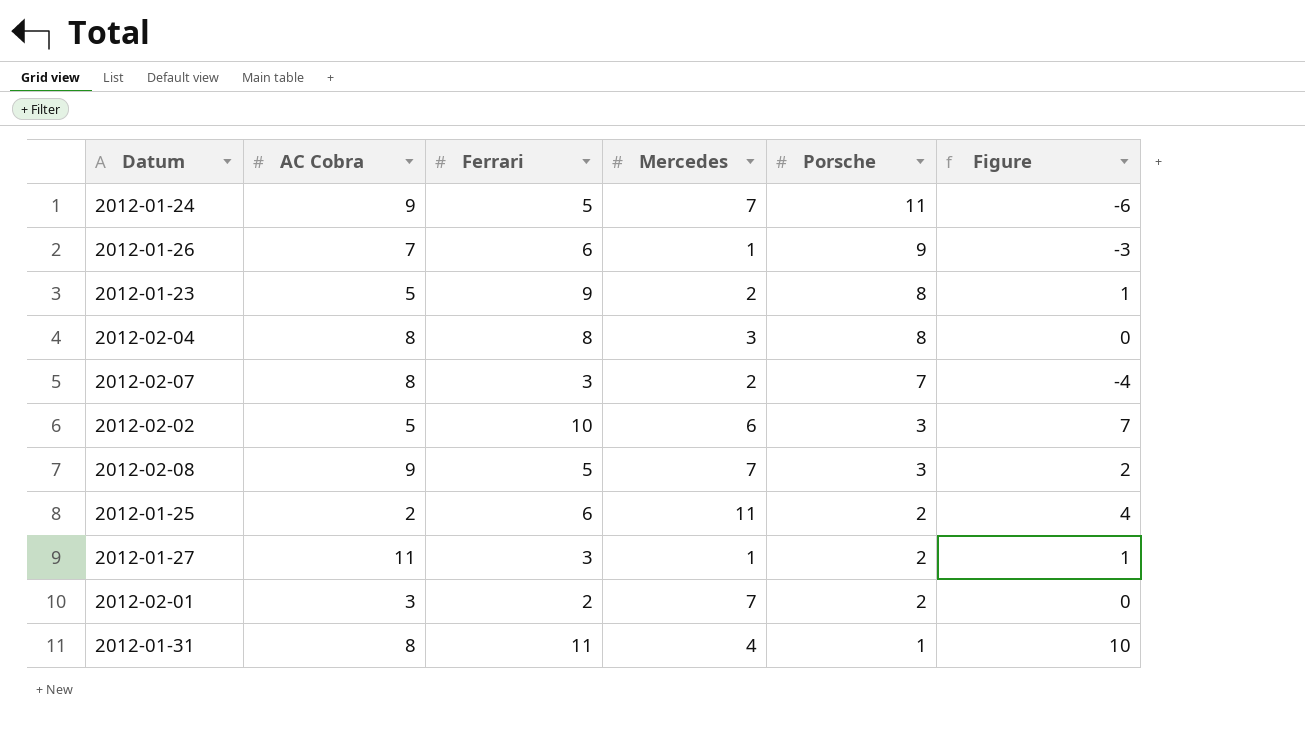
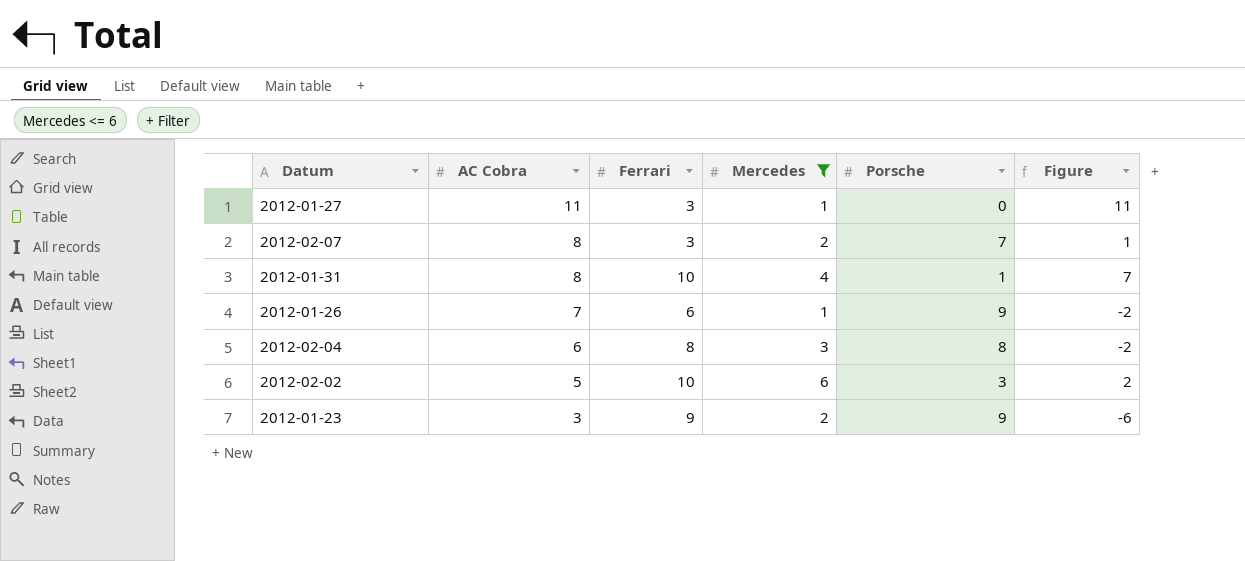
filter: none -> Mercedes <= 6
row order: Porsche descending -> AC Cobra descending
column Figure | formula: [Ferrari] - [Porsche] -> [AC Cobra] - [Porsche]
2012-01-27 | Porsche: 2 -> 0
2012-01-31 | Ferrari: 11 -> 10
2012-02-04 | AC Cobra: 8 -> 6
2012-01-23 | AC Cobra: 5 -> 3
2012-01-23 | Porsche: 8 -> 9

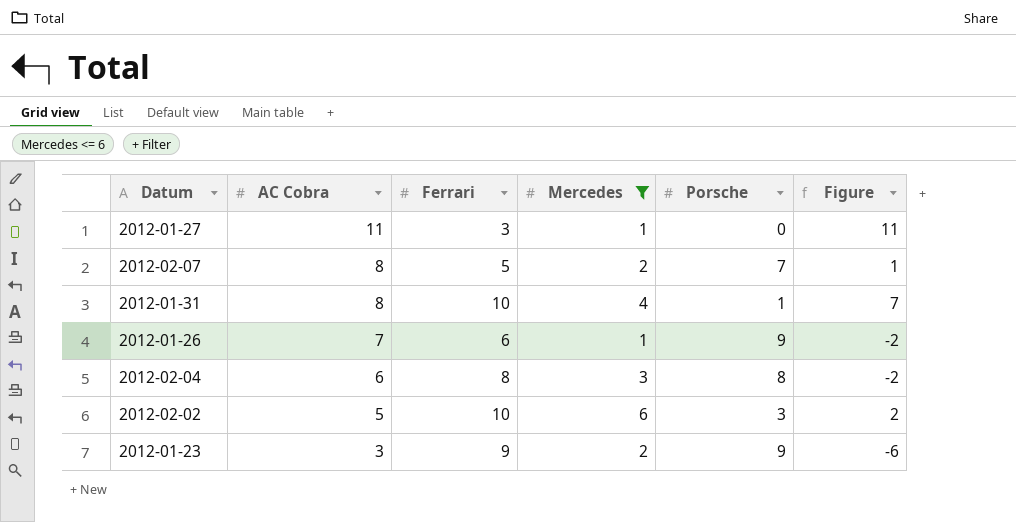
2012-02-07 | Ferrari: 3 -> 5

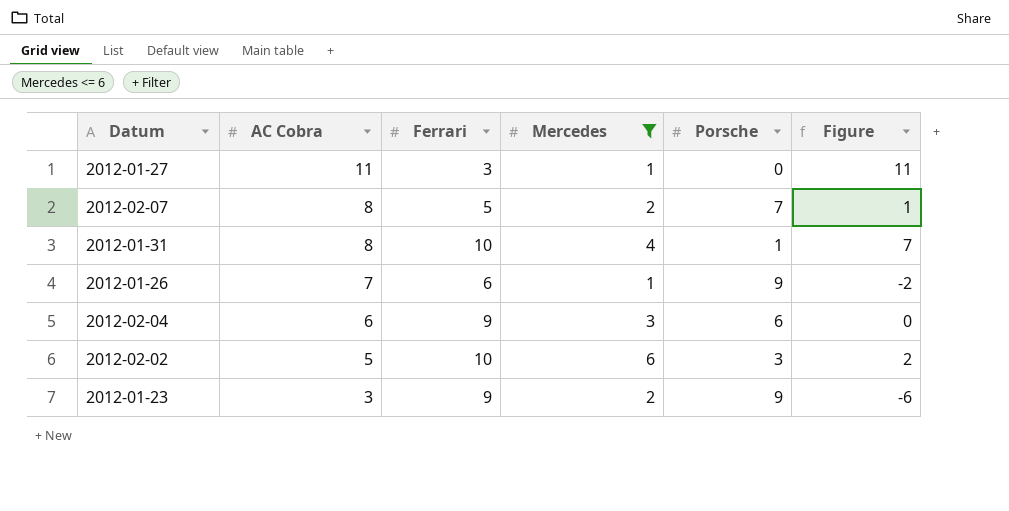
2012-02-04 | Ferrari: 8 -> 9
2012-02-04 | Porsche: 8 -> 6
2012-02-04 | Figure: -2 -> 0

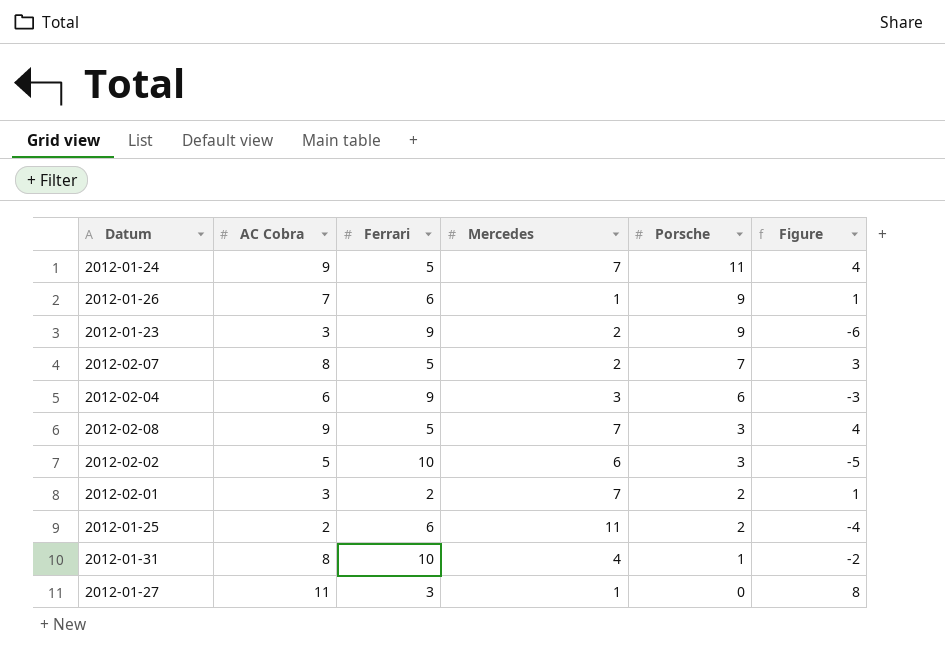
filter: Mercedes <= 6 -> none
row order: AC Cobra descending -> Porsche descending
column Figure | formula: [AC Cobra] - [Porsche] -> [AC Cobra] - [Ferrari]

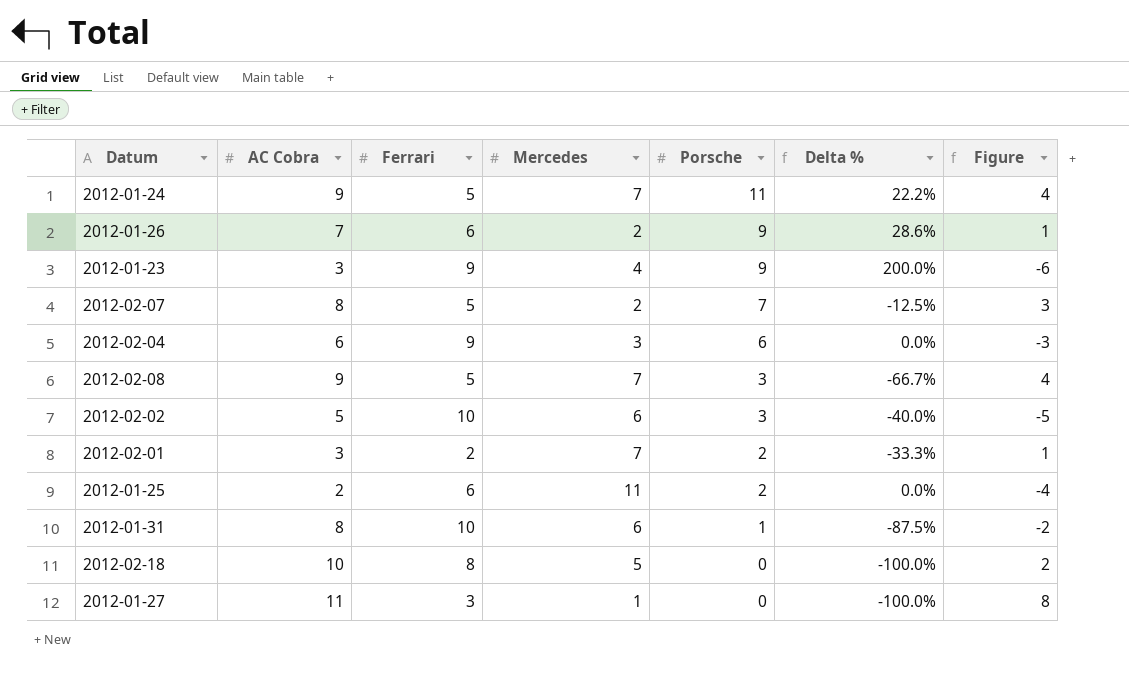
column Delta % | formula: none -> ([Porsche] - [AC Cobra]) / [AC Cobra]
2012-01-26 | Mercedes: 1 -> 2
2012-01-23 | Mercedes: 2 -> 4
2012-01-31 | Mercedes: 4 -> 6
row 2012-02-18: none -> 10 | 8 | 5 | 0 | -100.0% | 2

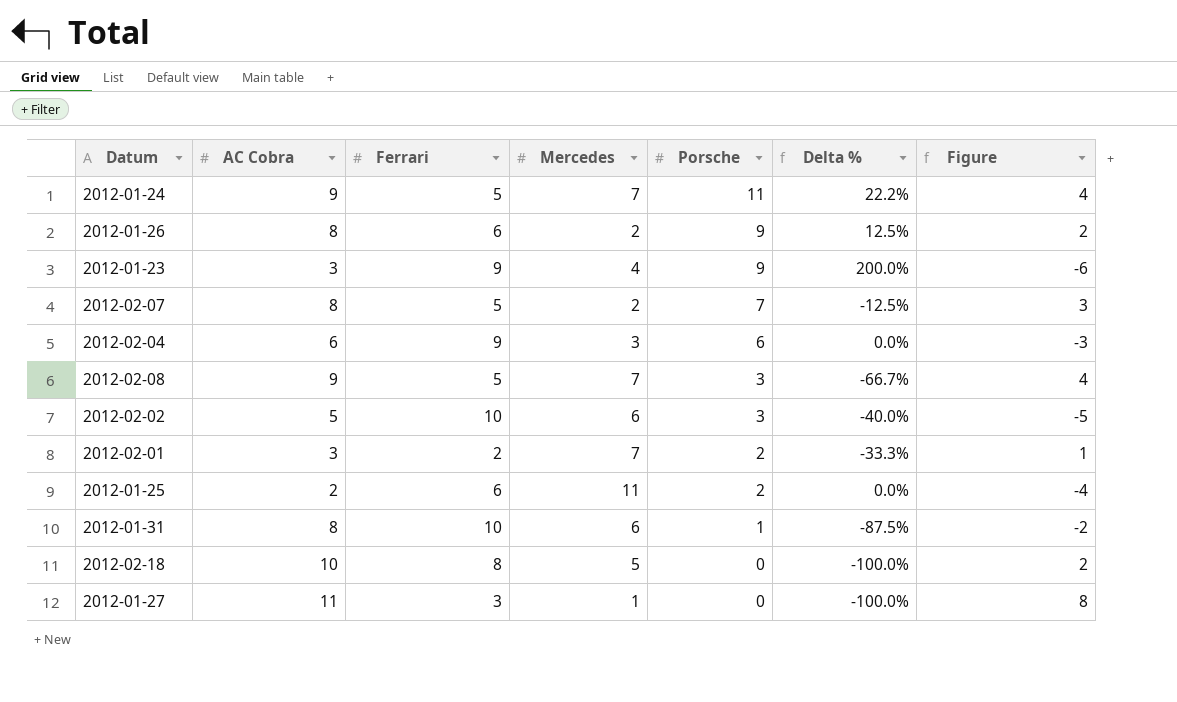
2012-01-26 | AC Cobra: 7 -> 8
2012-01-26 | Delta %: 28.6% -> 12.5%
2012-01-26 | Figure: 1 -> 2

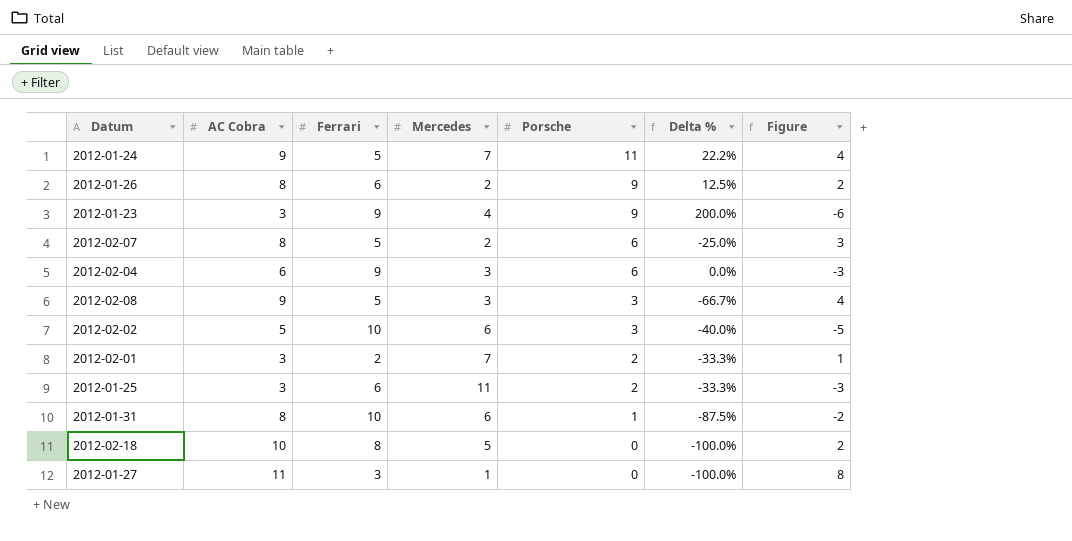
2012-02-07 | Porsche: 7 -> 6
2012-02-07 | Delta %: -12.5% -> -25.0%
2012-02-08 | Mercedes: 7 -> 3
2012-01-25 | AC Cobra: 2 -> 3
2012-01-25 | Delta %: 0.0% -> -33.3%
2012-01-25 | Figure: -4 -> -3

